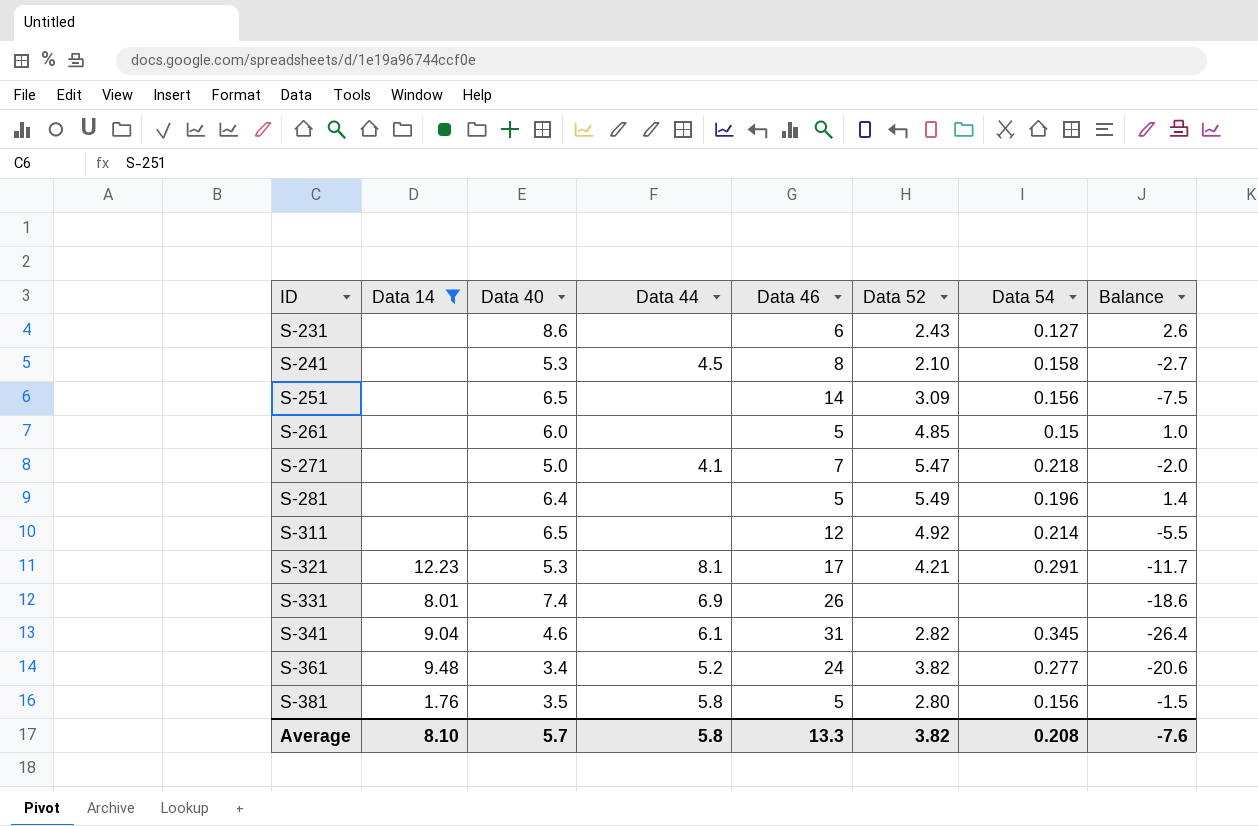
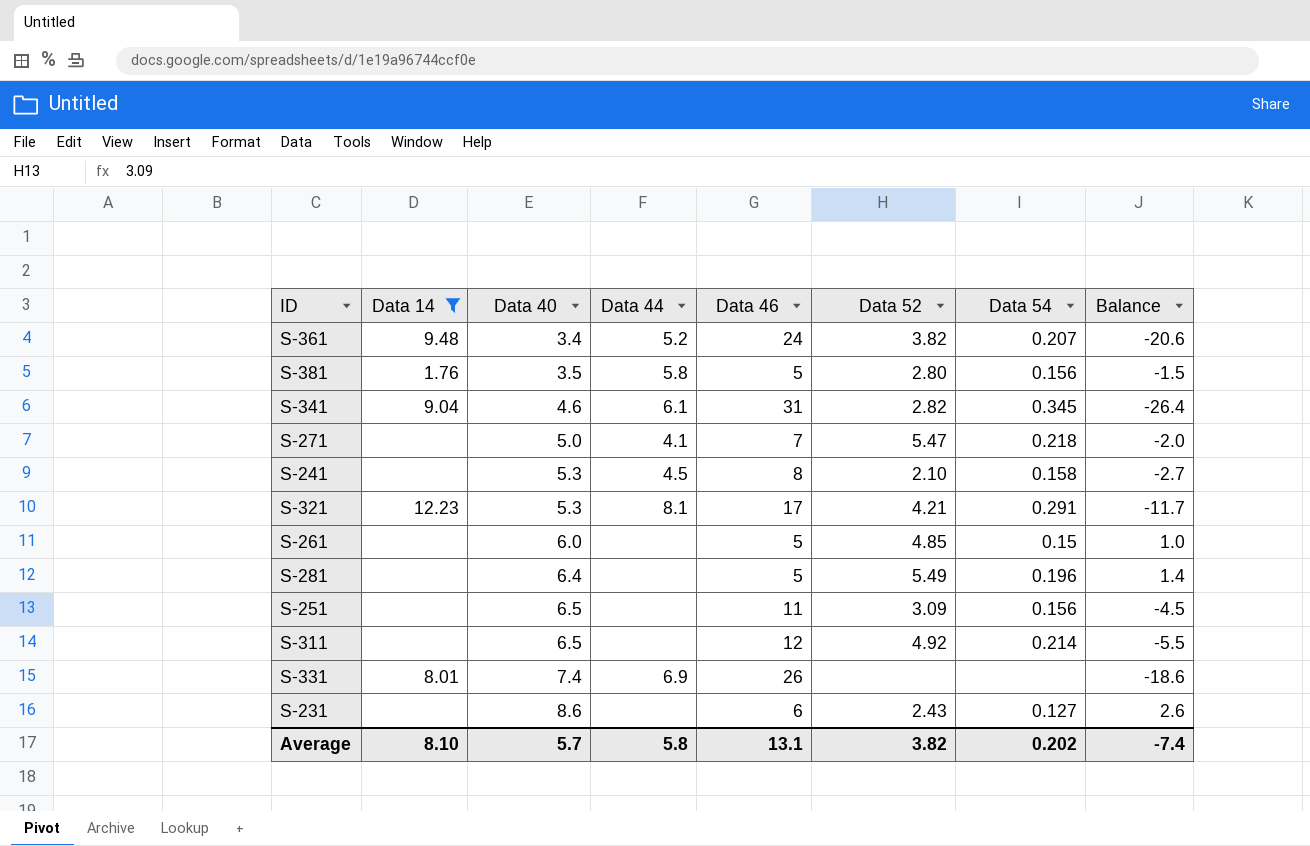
row order: ID ascending -> Data 40 ascending
S-361 | Data 54: 0.277 -> 0.207
S-251 | Data 46: 14 -> 11
S-251 | Balance: -7.5 -> -4.5
Average | Data 46: 13.3 -> 13.1
Average | Data 54: 0.208 -> 0.202
Average | Balance: -7.6 -> -7.4

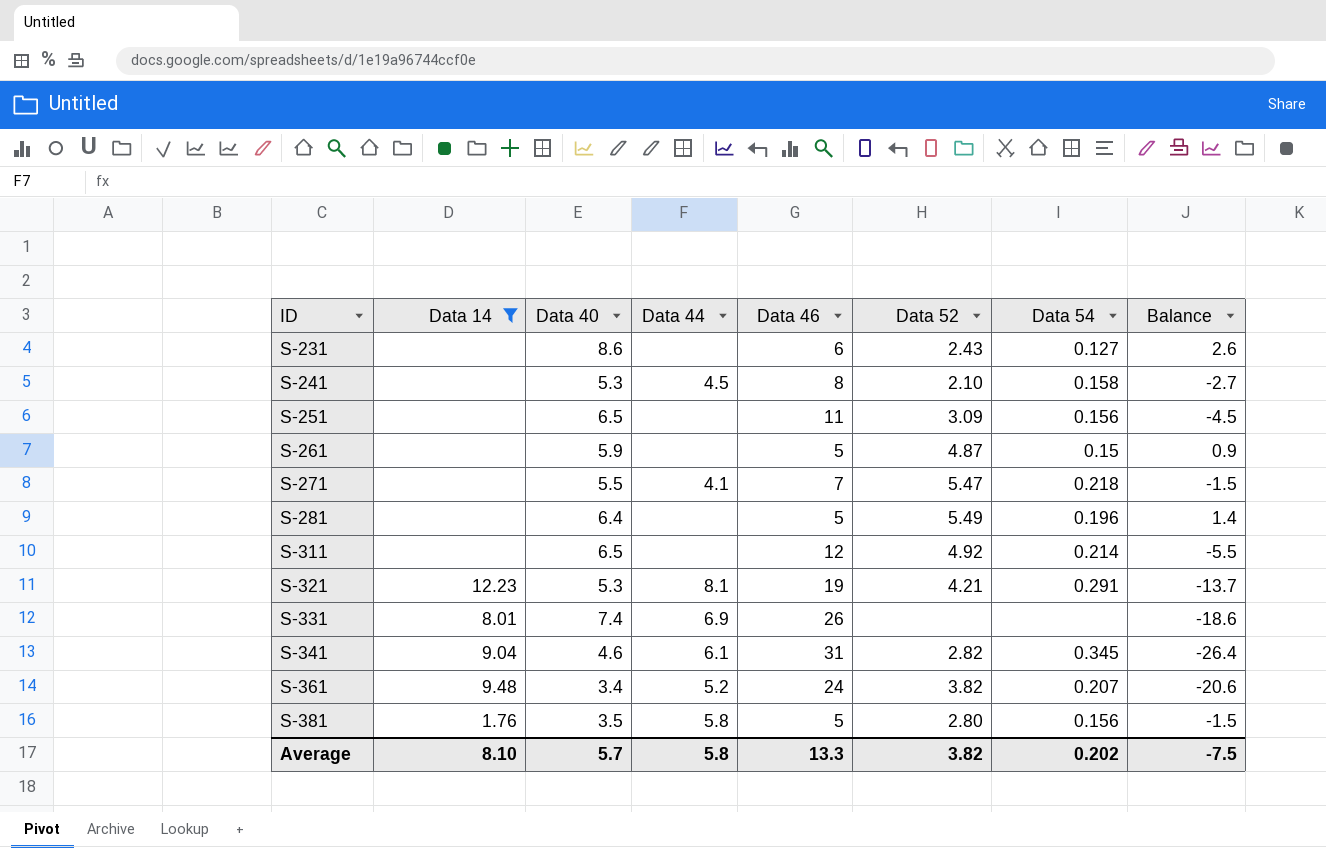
row order: Data 40 ascending -> ID ascending
S-261 | Data 40: 6.0 -> 5.9
S-261 | Data 52: 4.85 -> 4.87
S-261 | Balance: 1.0 -> 0.9
S-271 | Data 40: 5.0 -> 5.5
S-271 | Balance: -2.0 -> -1.5
S-321 | Data 46: 17 -> 19
S-321 | Balance: -11.7 -> -13.7
Average | Data 46: 13.1 -> 13.3
Average | Balance: -7.4 -> -7.5

